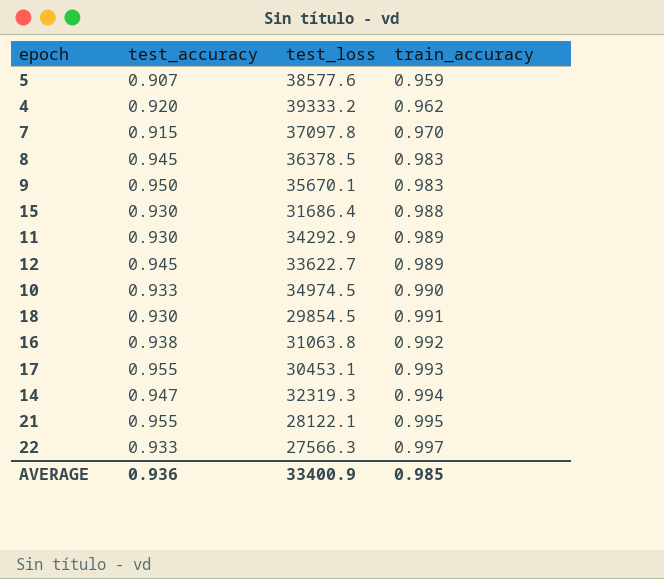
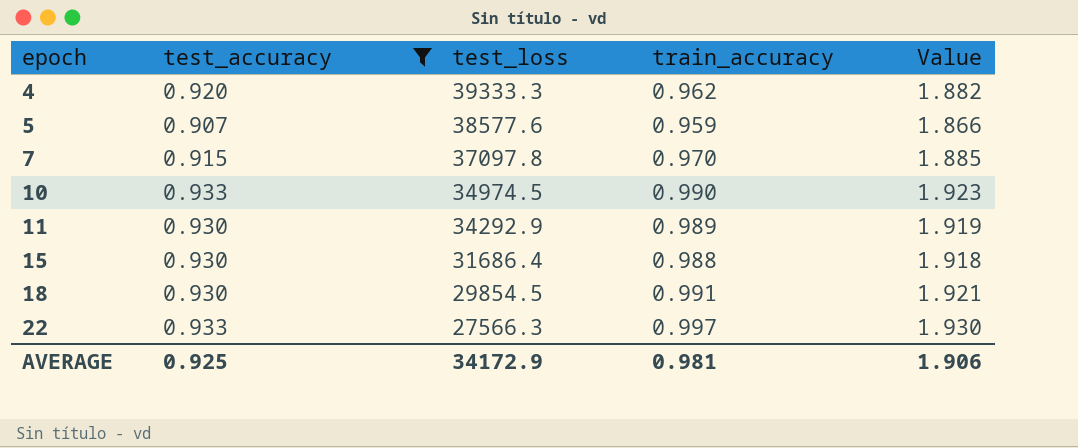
filter: none -> test_accuracy <= 0.933
row order: train_accuracy ascending -> epoch ascending
column Value | formula: none -> [test_accuracy] + [train_accuracy]
4 | test_loss: 39333.2 -> 39333.3
AVERAGE | test_accuracy: 0.936 -> 0.925
AVERAGE | test_loss: 33400.9 -> 34172.9
AVERAGE | train_accuracy: 0.985 -> 0.981

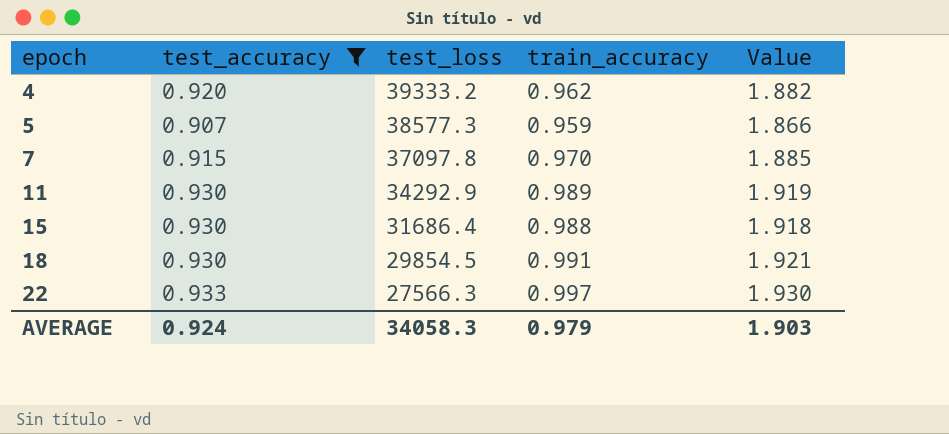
row 10: 0.933 | 34974.5 | 0.990 | 1.923 -> none
4 | test_loss: 39333.3 -> 39333.2
5 | test_loss: 38577.6 -> 38577.3
AVERAGE | test_accuracy: 0.925 -> 0.924
AVERAGE | test_loss: 34172.9 -> 34058.3
AVERAGE | train_accuracy: 0.981 -> 0.979
AVERAGE | Value: 1.906 -> 1.903

